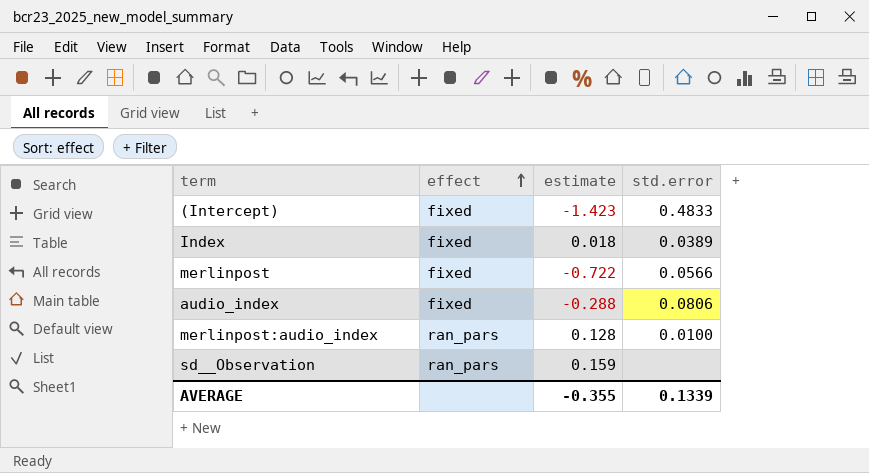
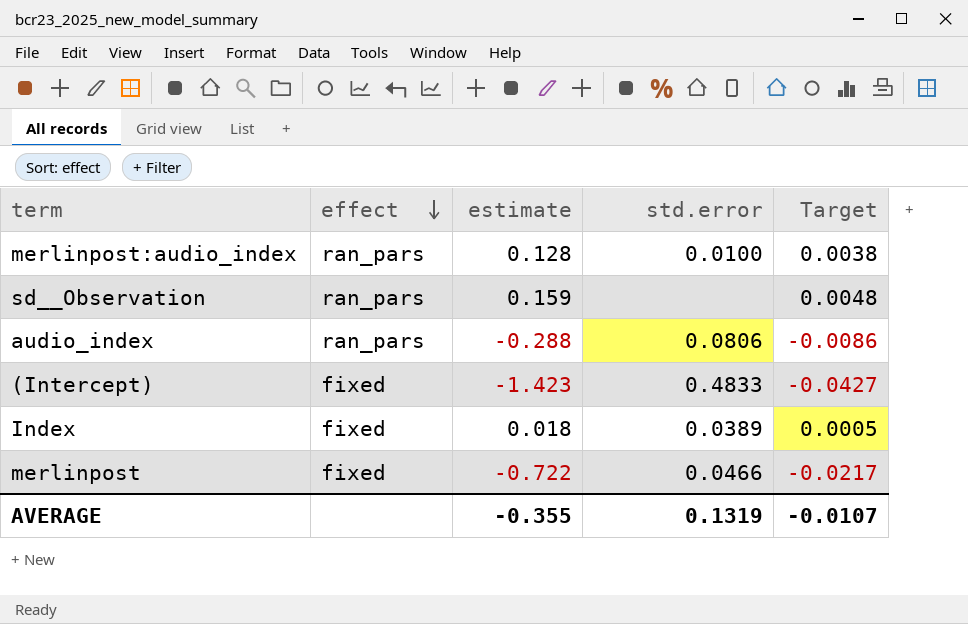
row order: effect ascending -> effect descending
column Target | formula: none -> [estimate] * 0.03
audio_index | effect: fixed -> ran_pars
merlinpost | std.error: 0.0566 -> 0.0466
AVERAGE | std.error: 0.1339 -> 0.1319

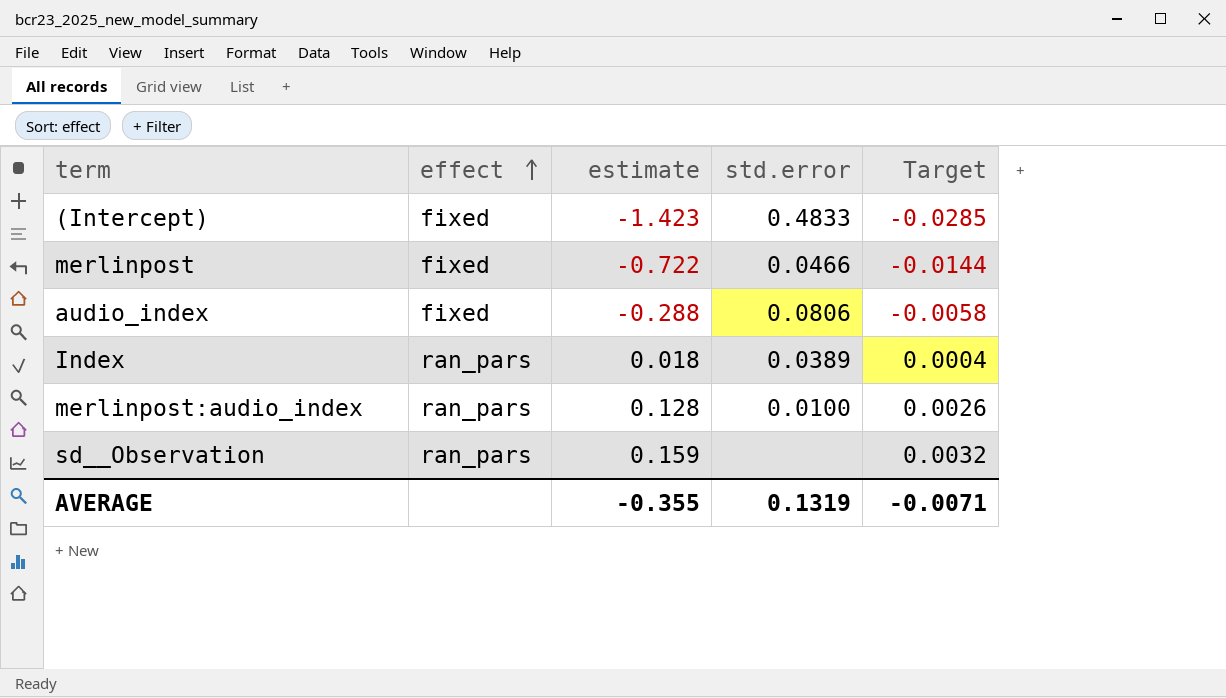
row order: effect descending -> effect ascending
column Target | formula: [estimate] * 0.03 -> [estimate] * 0.02
audio_index | effect: ran_pars -> fixed
Index | effect: fixed -> ran_pars
AVERAGE | Target: -0.0107 -> -0.0071

